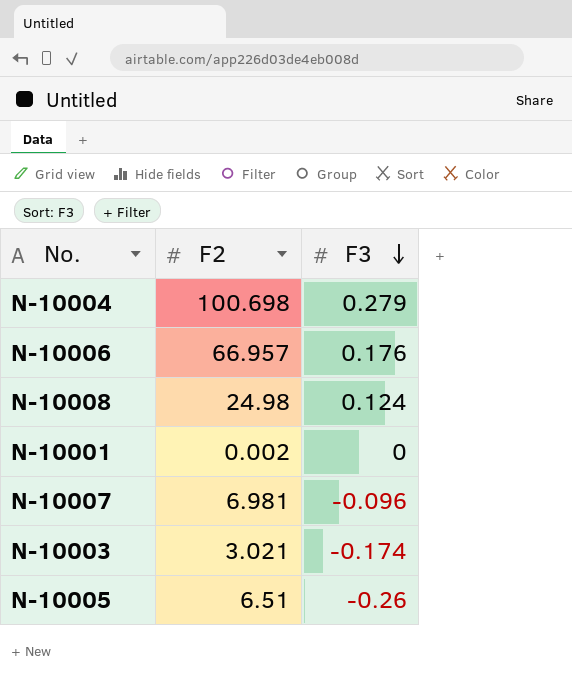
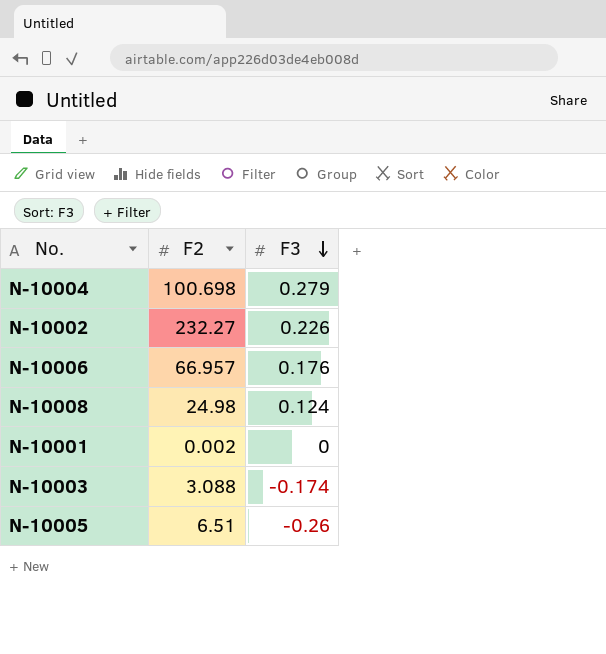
row N-10007: 6.981 | -0.096 -> none
row N-10002: none -> 232.27 | 0.226
N-10003 | F2: 3.021 -> 3.088

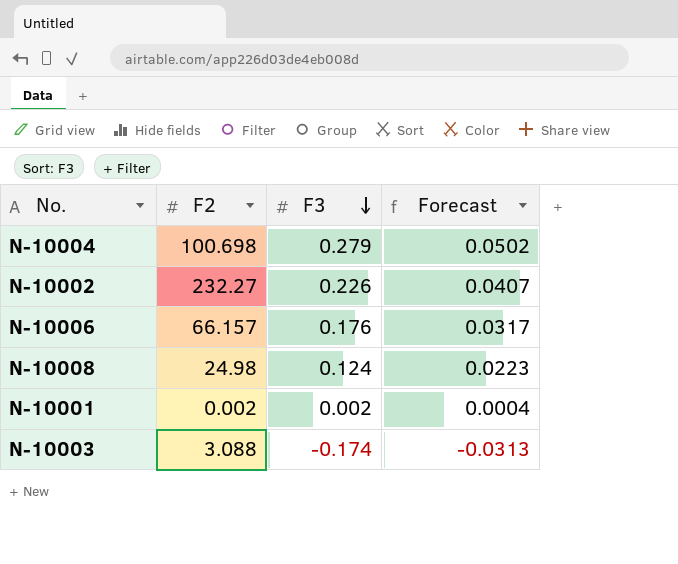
column Forecast | formula: none -> [F3] * 0.18
row N-10005: 6.51 | -0.26 -> none
N-10006 | F2: 66.957 -> 66.157
N-10001 | F3: 0 -> 0.002

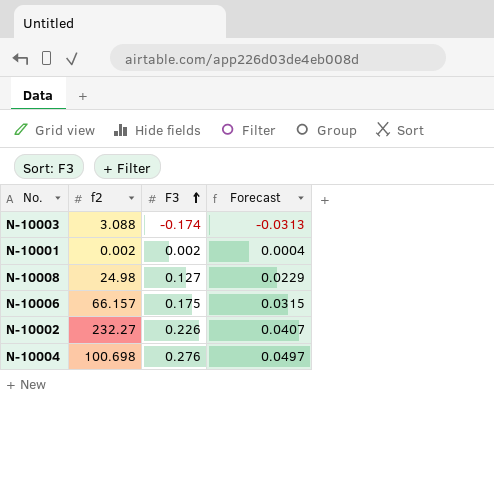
row order: F3 descending -> F3 ascending
column name: F2 -> f2
N-10008 | F3: 0.124 -> 0.127
N-10008 | Forecast: 0.0223 -> 0.0229
N-10006 | F3: 0.176 -> 0.175
N-10006 | Forecast: 0.0317 -> 0.0315
N-10004 | F3: 0.279 -> 0.276
N-10004 | Forecast: 0.0502 -> 0.0497

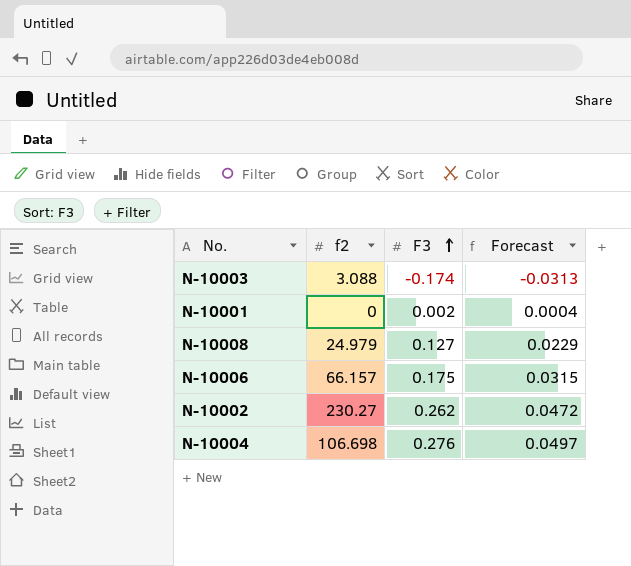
N-10001 | f2: 0.002 -> 0
N-10008 | f2: 24.98 -> 24.979
N-10002 | f2: 232.27 -> 230.27
N-10002 | F3: 0.226 -> 0.262
N-10002 | Forecast: 0.0407 -> 0.0472
N-10004 | f2: 100.698 -> 106.698

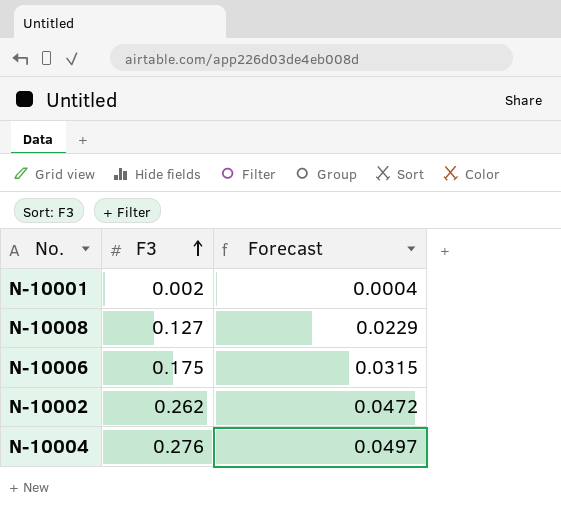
column f2 | position: 2 -> none
row N-10003: 3.088 | -0.174 | -0.0313 -> none

